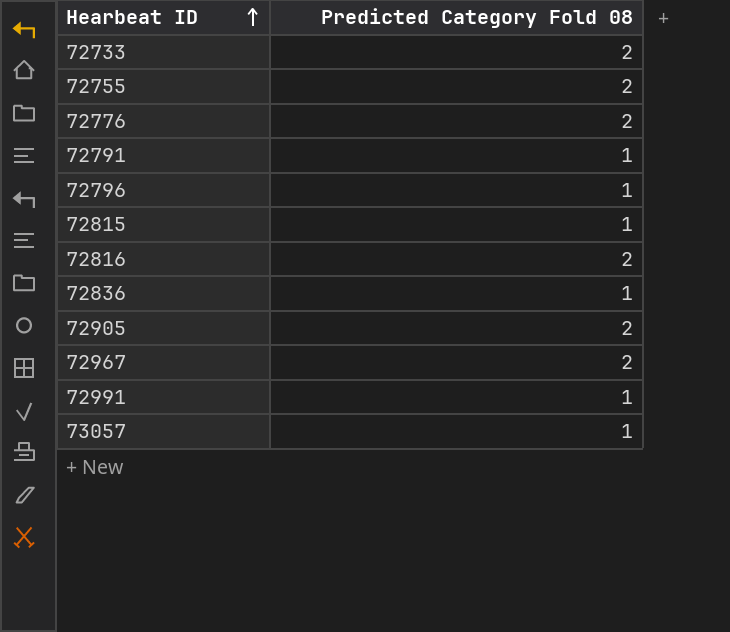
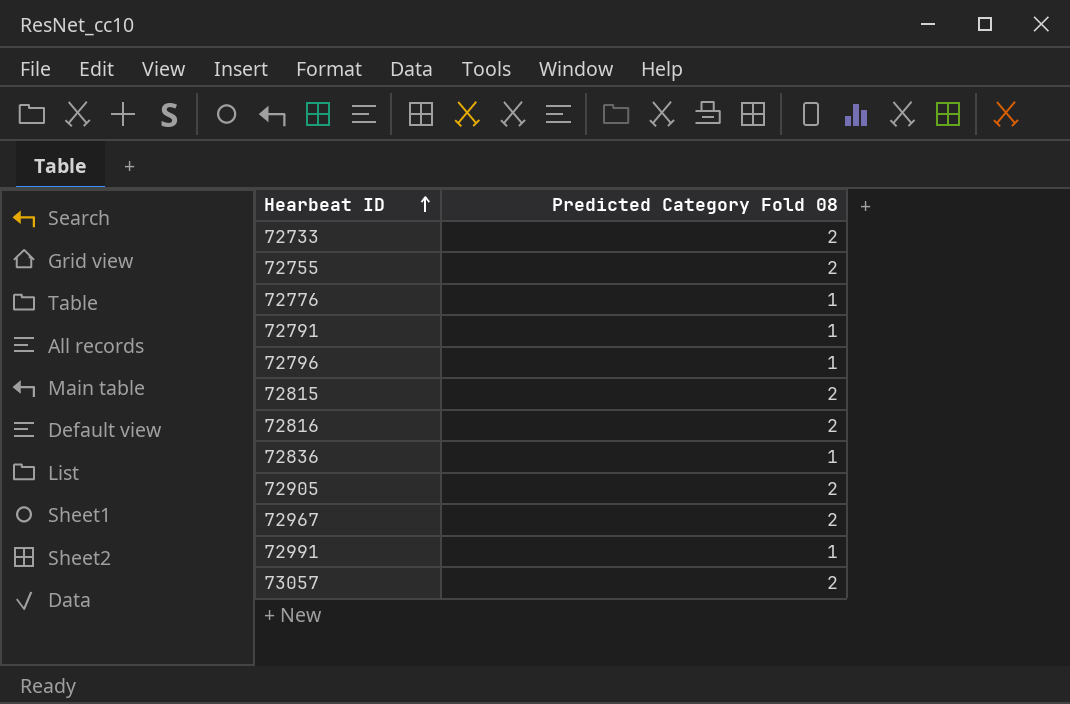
72776 | Predicted Category Fold 08: 2 -> 1
72815 | Predicted Category Fold 08: 1 -> 2
73057 | Predicted Category Fold 08: 1 -> 2

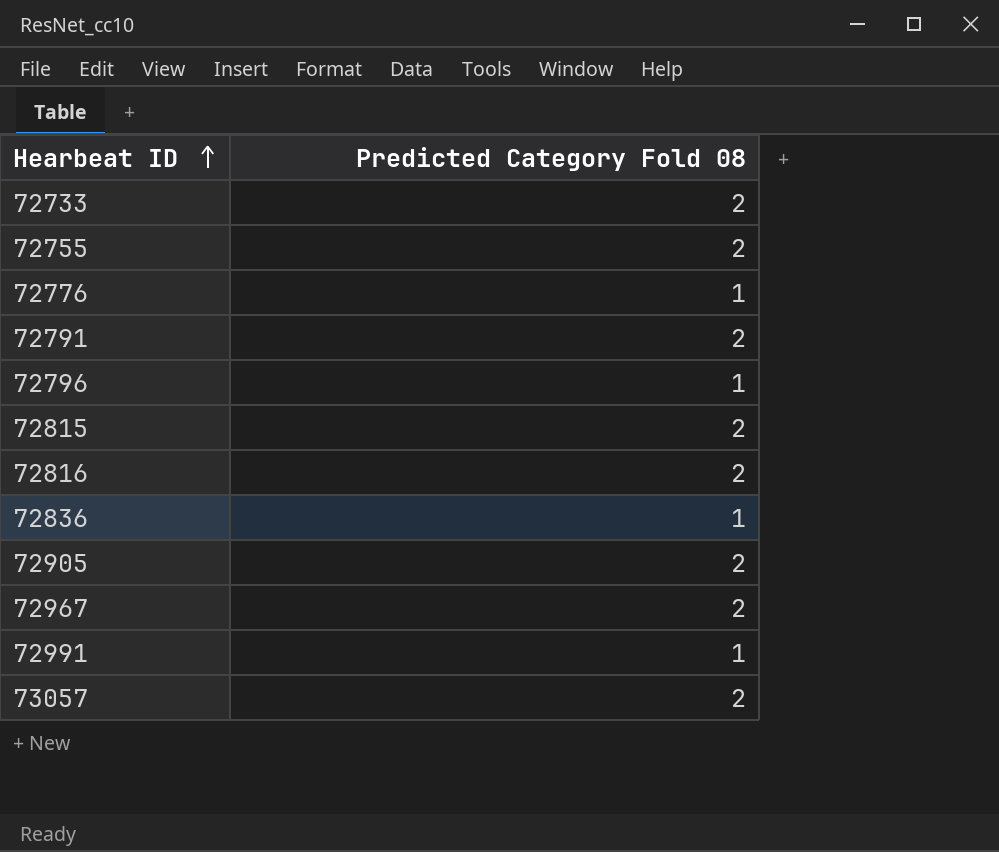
72791 | Predicted Category Fold 08: 1 -> 2

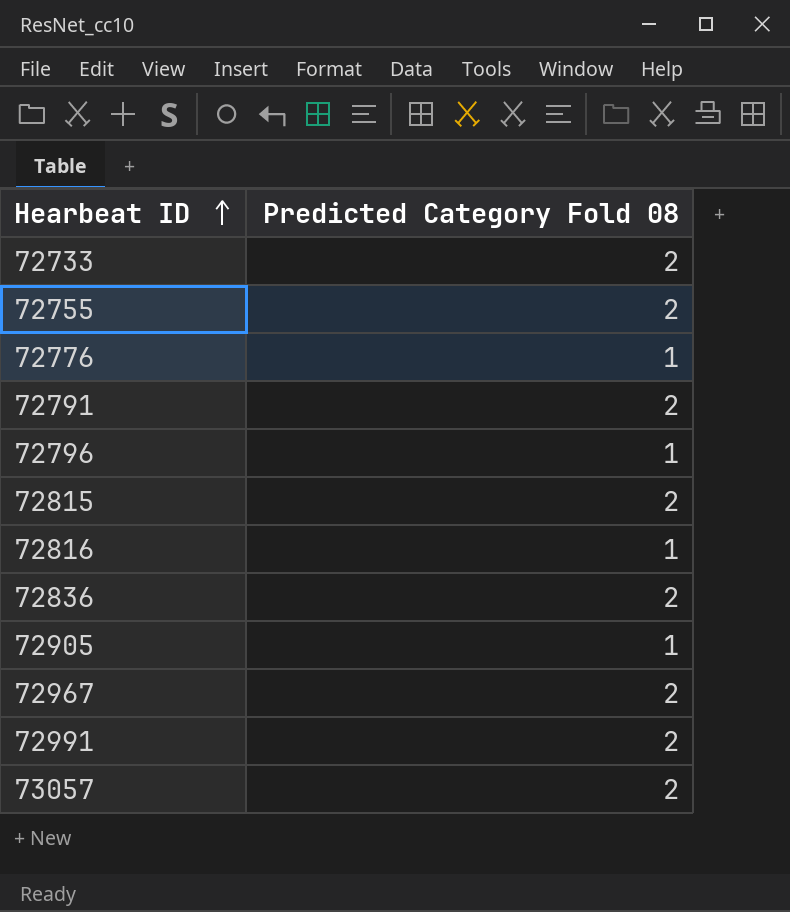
72816 | Predicted Category Fold 08: 2 -> 1
72836 | Predicted Category Fold 08: 1 -> 2
72905 | Predicted Category Fold 08: 2 -> 1
72991 | Predicted Category Fold 08: 1 -> 2

